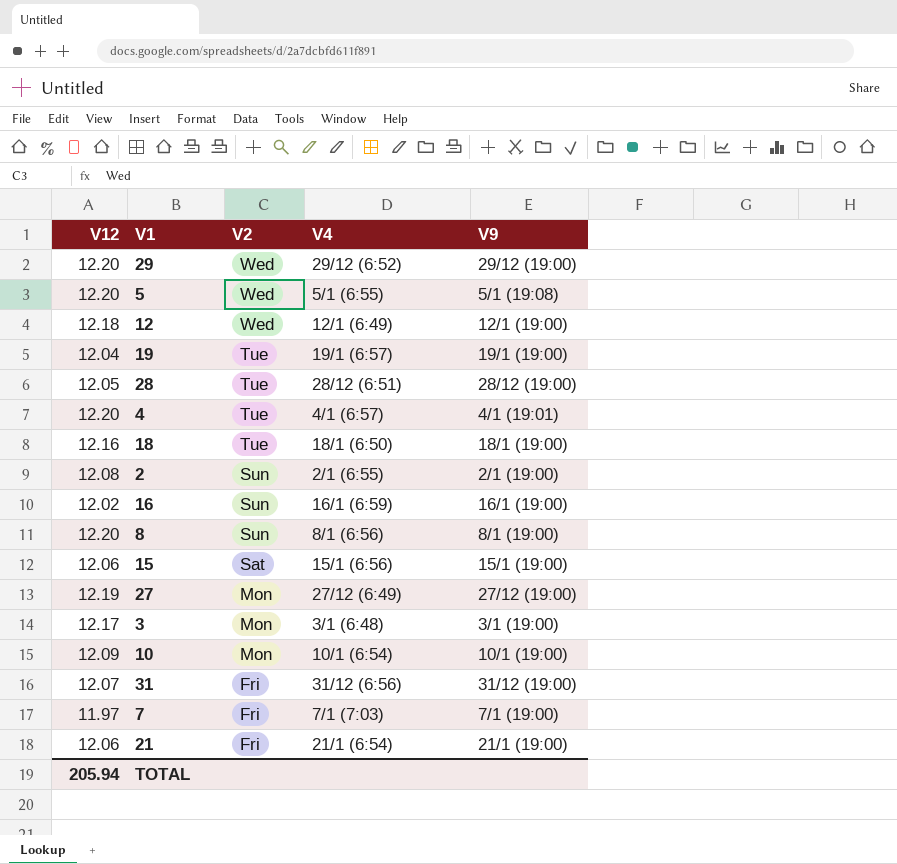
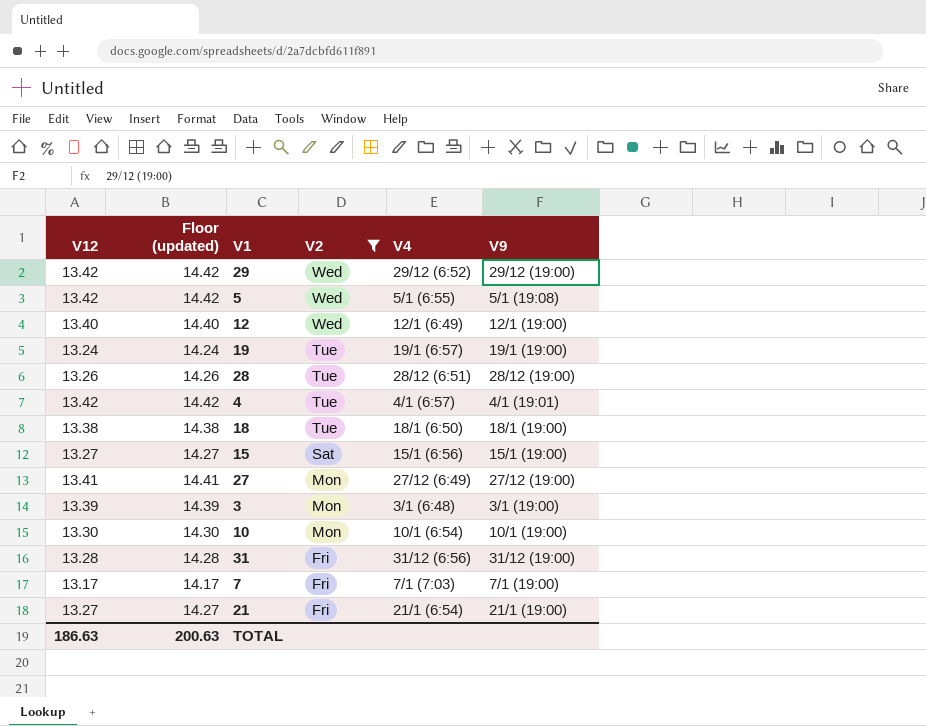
filter: none -> V2 != Sun
column Floor (updated) | formula: none -> [V12] + 1
29 | V12: 12.20 -> 13.42
5 | V12: 12.20 -> 13.42
12 | V12: 12.18 -> 13.40
19 | V12: 12.04 -> 13.24
28 | V12: 12.05 -> 13.26
4 | V12: 12.20 -> 13.42
18 | V12: 12.16 -> 13.38
15 | V12: 12.06 -> 13.27
27 | V12: 12.19 -> 13.41
3 | V12: 12.17 -> 13.39
10 | V12: 12.09 -> 13.30
31 | V12: 12.07 -> 13.28
7 | V12: 11.97 -> 13.17
21 | V12: 12.06 -> 13.27
TOTAL | V12: 205.94 -> 186.63

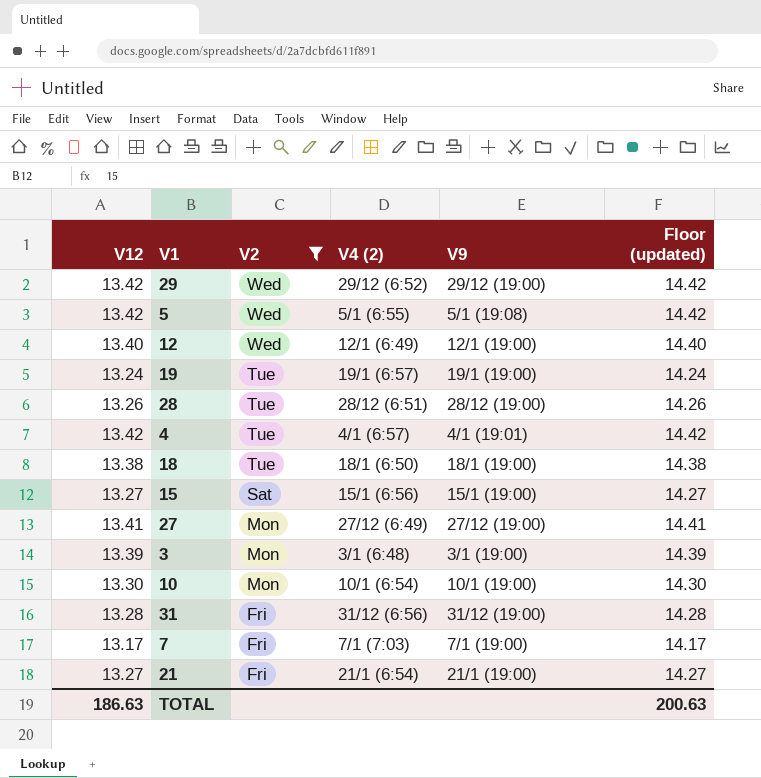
column name: V4 -> V4 (2)
column Floor (updated) | position: 2 -> 6

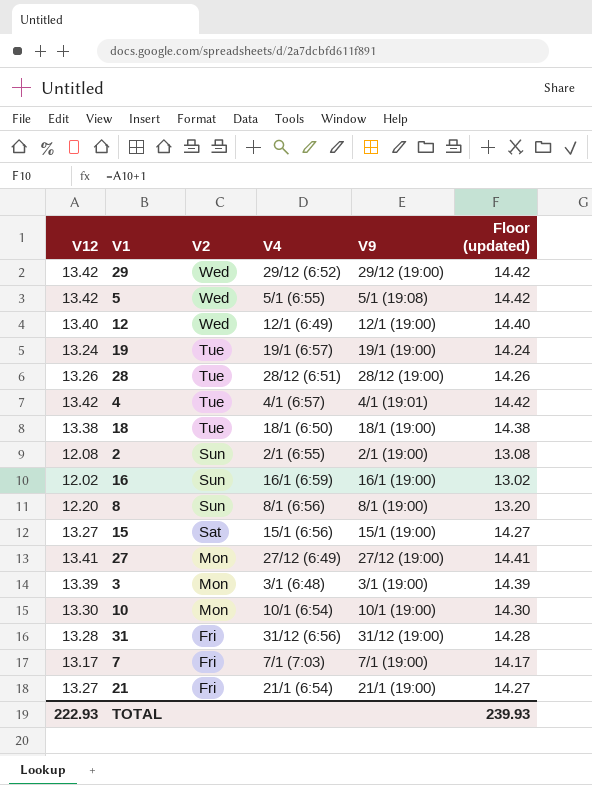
filter: V2 != Sun -> none
column name: V4 (2) -> V4
TOTAL | V12: 186.63 -> 222.93
TOTAL | Floor (updated): 200.63 -> 239.93

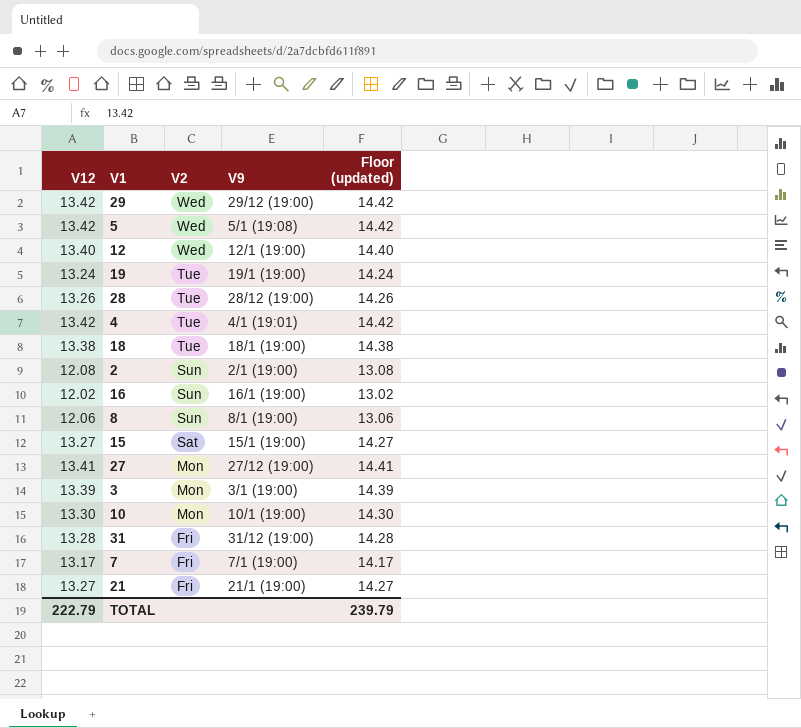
column V4 | position: 4 -> none
8 | V12: 12.20 -> 12.06
8 | Floor (updated): 13.20 -> 13.06
TOTAL | V12: 222.93 -> 222.79
TOTAL | Floor (updated): 239.93 -> 239.79

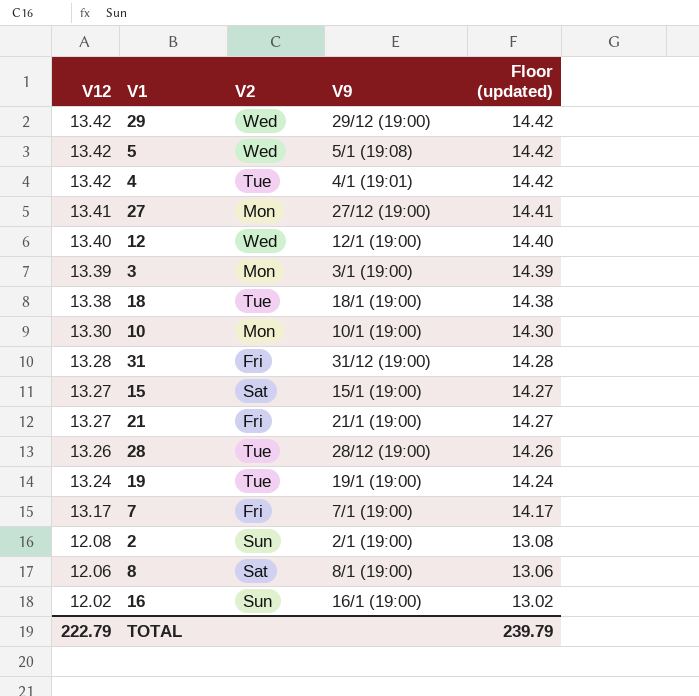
row order: V2 descending -> V12 descending
8 | V2: Sun -> Sat

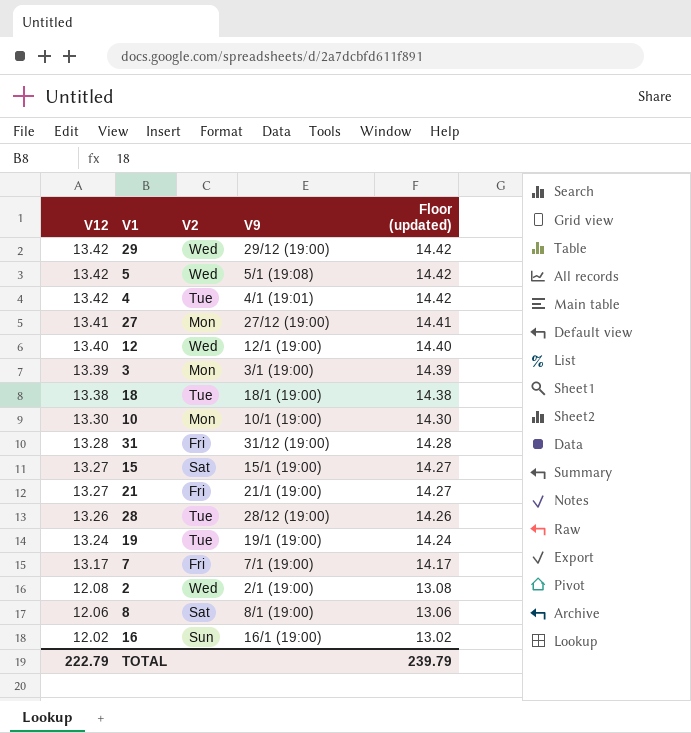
2 | V2: Sun -> Wed

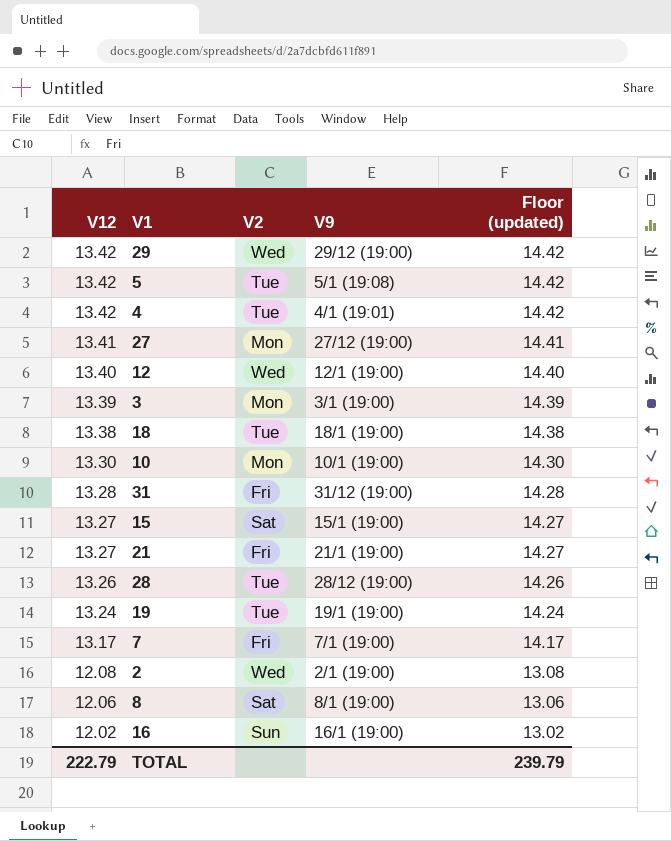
5 | V2: Wed -> Tue

